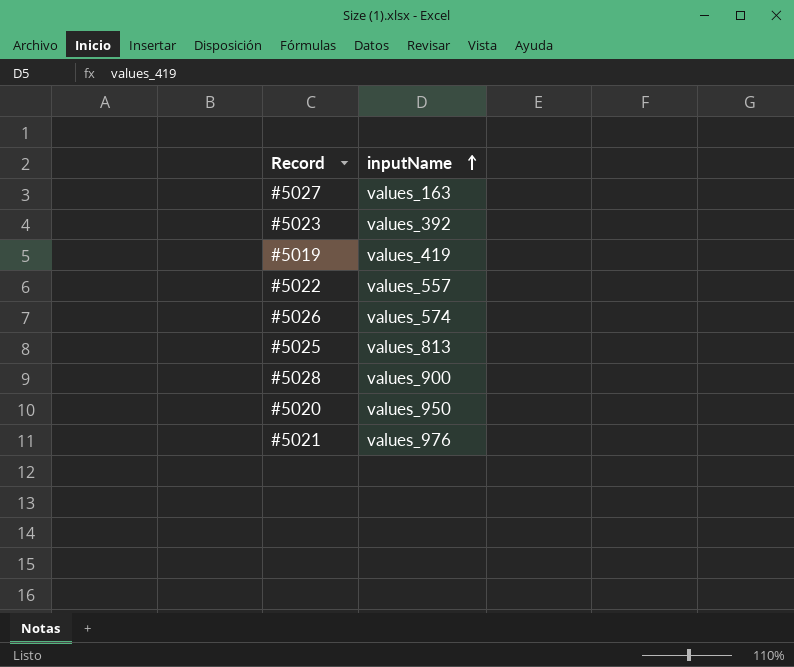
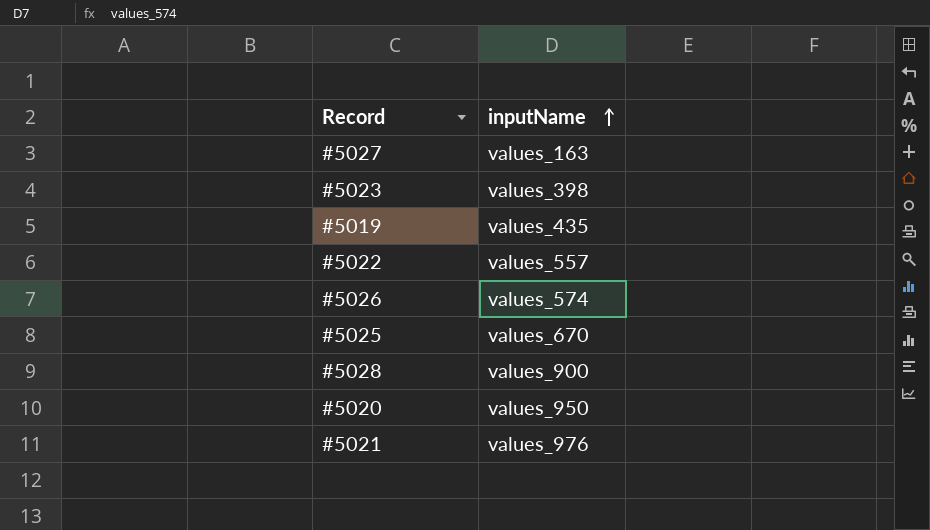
#5023 | inputName: values_392 -> values_398
#5019 | inputName: values_419 -> values_435
#5025 | inputName: values_813 -> values_670

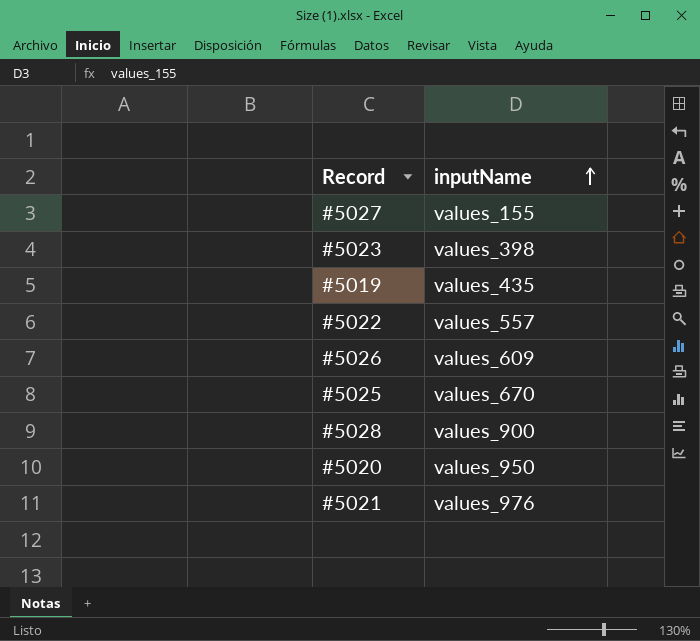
#5027 | inputName: values_163 -> values_155
#5026 | inputName: values_574 -> values_609

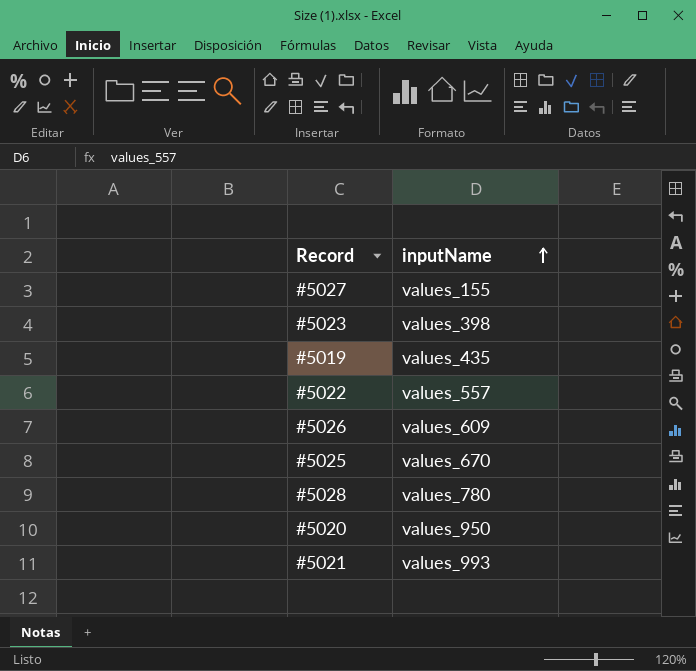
#5028 | inputName: values_900 -> values_780
#5021 | inputName: values_976 -> values_993

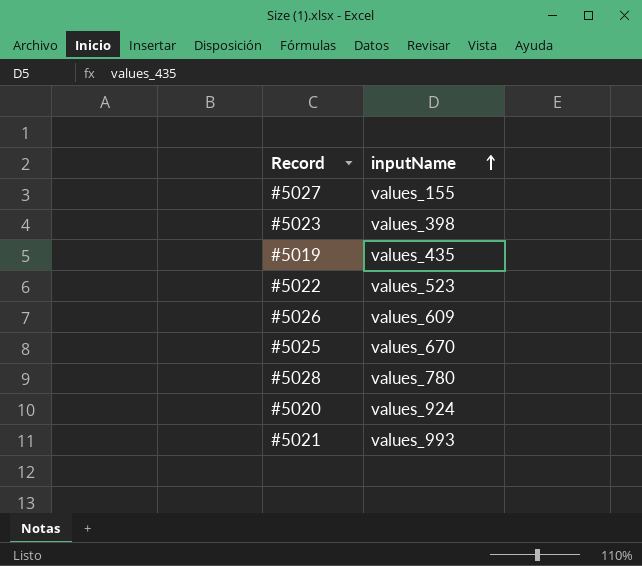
#5022 | inputName: values_557 -> values_523
#5020 | inputName: values_950 -> values_924

